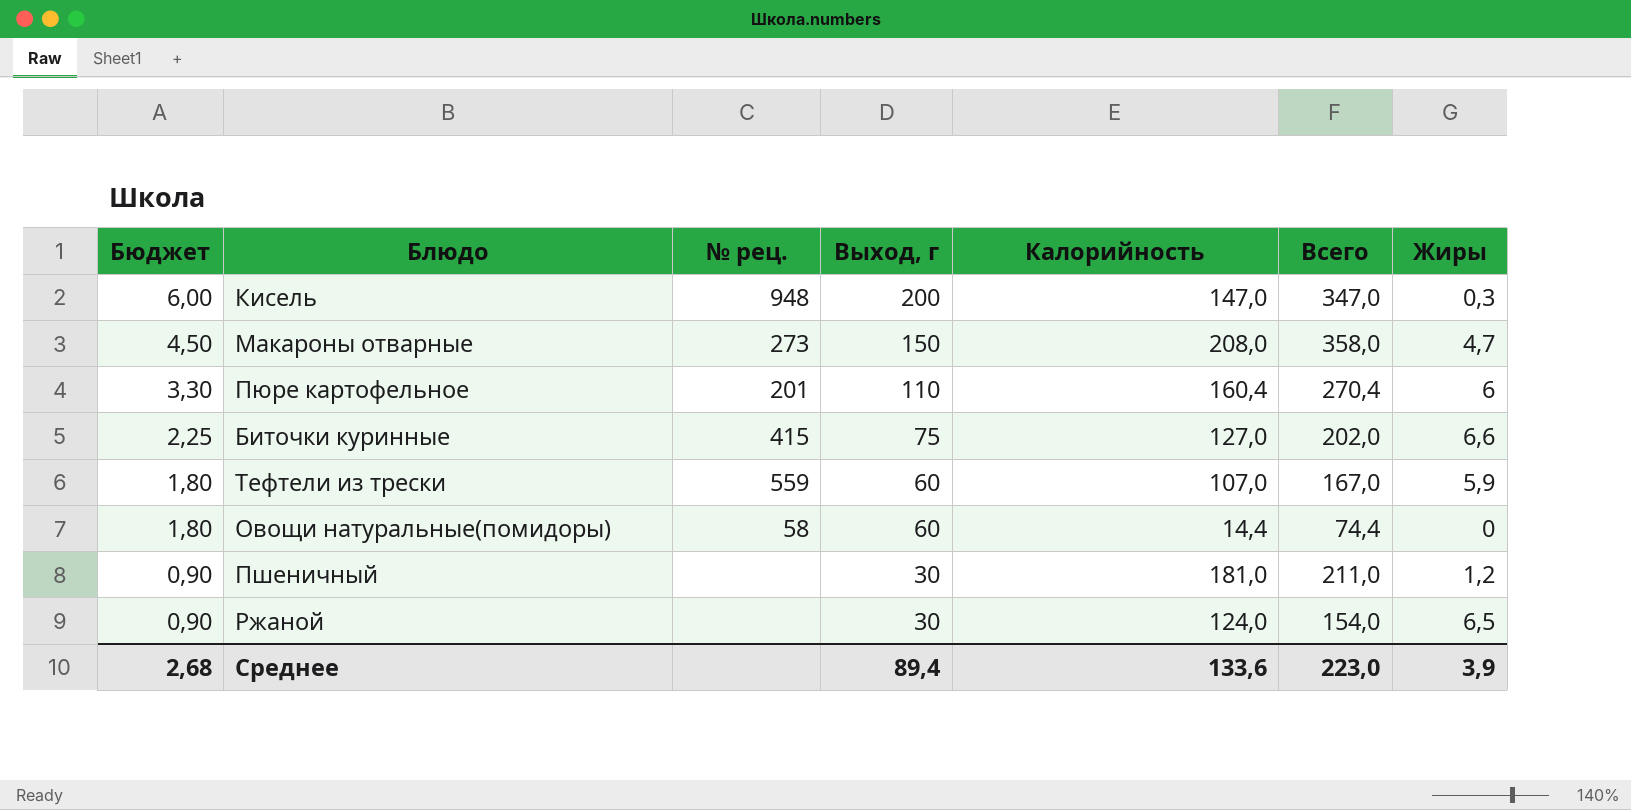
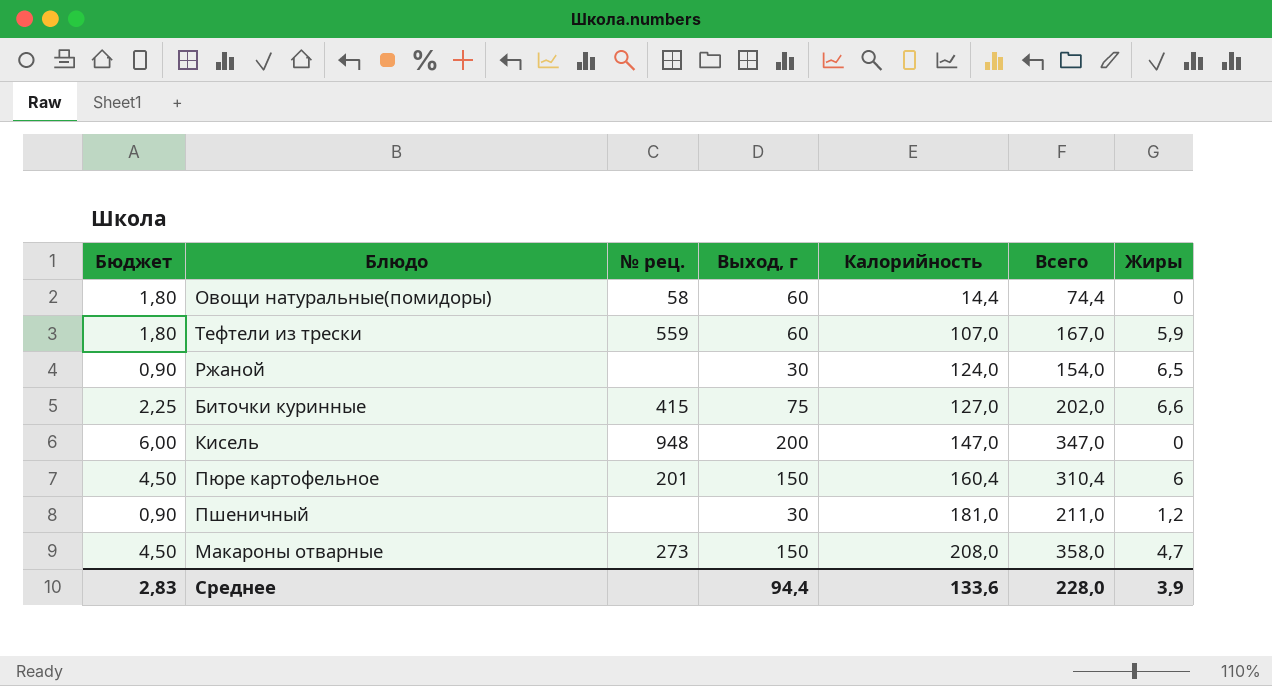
row order: Бюджет descending -> Калорийность ascending
Кисель | Жиры: 0,3 -> 0
Пюре картофельное | Бюджет: 3,30 -> 4,50
Пюре картофельное | Выход, г: 110 -> 150
Пюре картофельное | Всего: 270,4 -> 310,4
Среднее | Бюджет: 2,68 -> 2,83
Среднее | Выход, г: 89,4 -> 94,4
Среднее | Всего: 223,0 -> 228,0

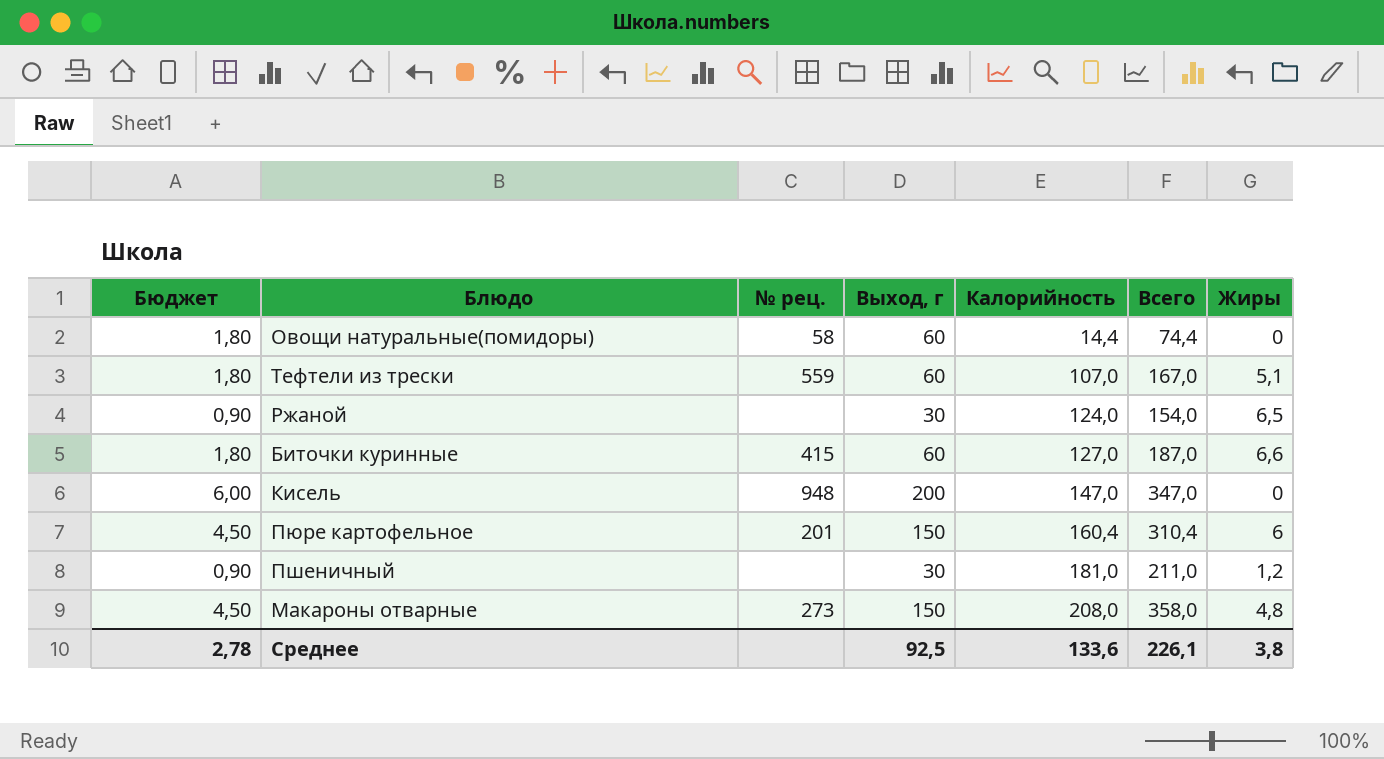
Тефтели из трески | Жиры: 5,9 -> 5,1
Биточки куринные | Бюджет: 2,25 -> 1,80
Биточки куринные | Выход, г: 75 -> 60
Биточки куринные | Всего: 202,0 -> 187,0
Макароны отварные | Жиры: 4,7 -> 4,8
Среднее | Бюджет: 2,83 -> 2,78
Среднее | Выход, г: 94,4 -> 92,5
Среднее | Всего: 228,0 -> 226,1
Среднее | Жиры: 3,9 -> 3,8

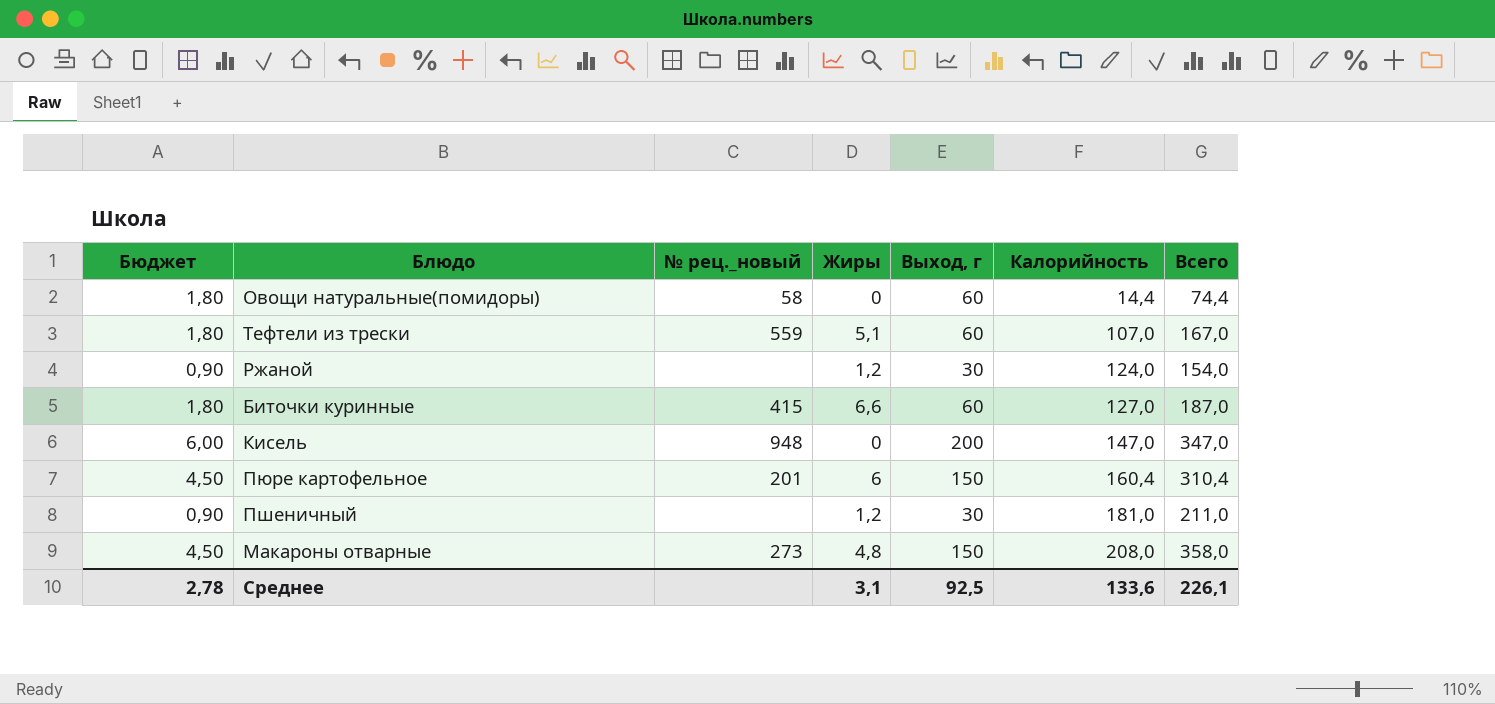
column name: № рец. -> № рец._новый
column Жиры | position: 7 -> 4
Ржаной | Жиры: 6,5 -> 1,2
Среднее | Жиры: 3,8 -> 3,1

